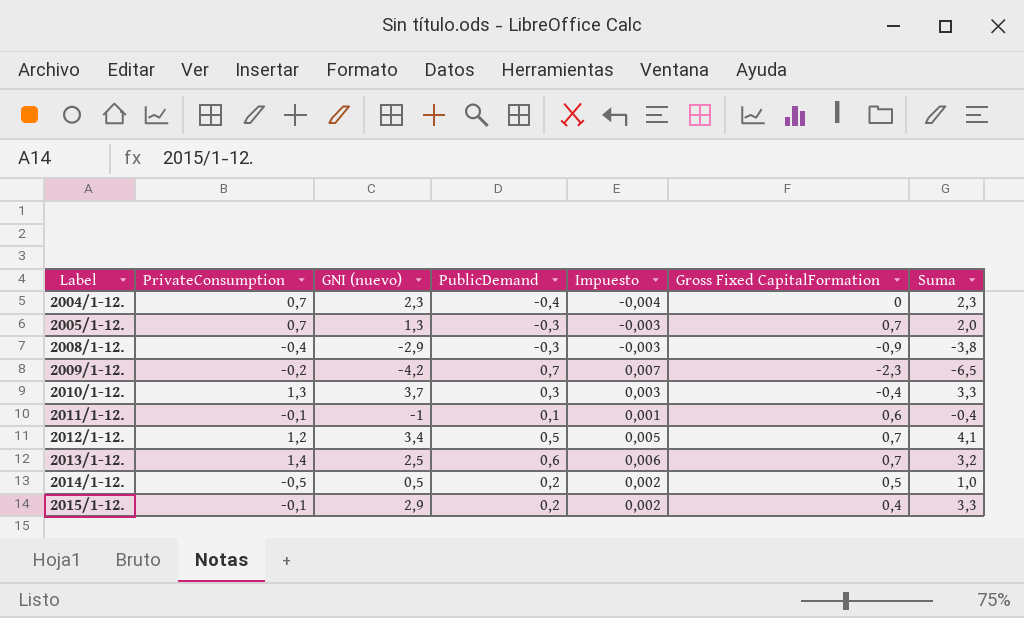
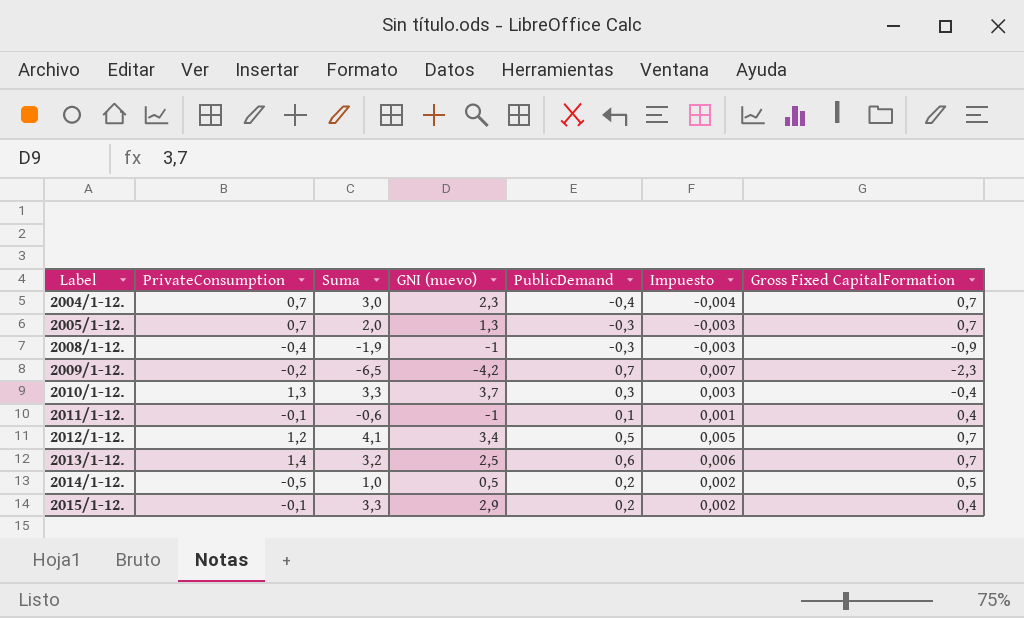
column Suma | position: 7 -> 3
2004/1-12. | Suma: 2,3 -> 3,0
2004/1-12. | Gross Fixed CapitalFormation: 0 -> 0,7
2008/1-12. | Suma: -3,8 -> -1,9
2008/1-12. | GNI (nuevo): -2,9 -> -1
2011/1-12. | Suma: -0,4 -> -0,6
2011/1-12. | Gross Fixed CapitalFormation: 0,6 -> 0,4

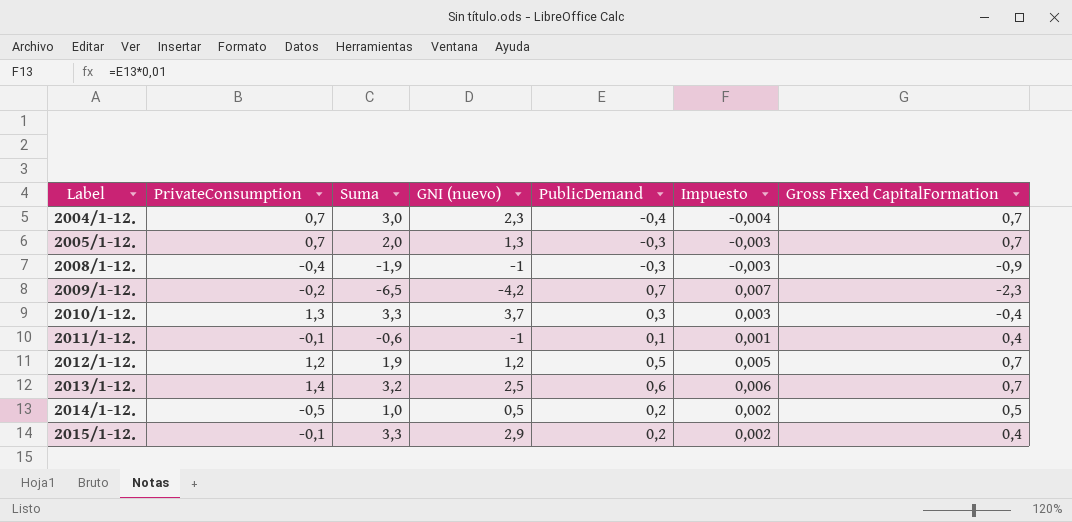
2012/1-12. | Suma: 4,1 -> 1,9
2012/1-12. | GNI (nuevo): 3,4 -> 1,2

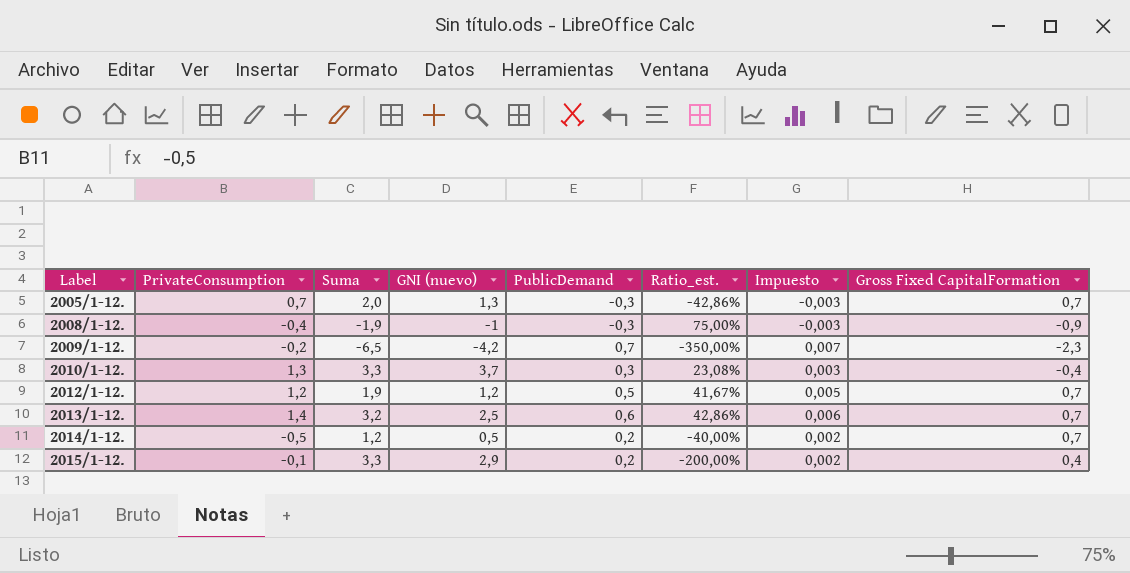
column Ratio_est. | formula: none -> [PublicDemand] / [PrivateConsumption]
row 2004/1-12.: 0,7 | 3,0 | 2,3 | -0,4 | -0,004 | 0,7 -> none
row 2011/1-12.: -0,1 | -0,6 | -1 | 0,1 | 0,001 | 0,4 -> none
2014/1-12. | Suma: 1,0 -> 1,2
2014/1-12. | Gross Fixed CapitalFormation: 0,5 -> 0,7

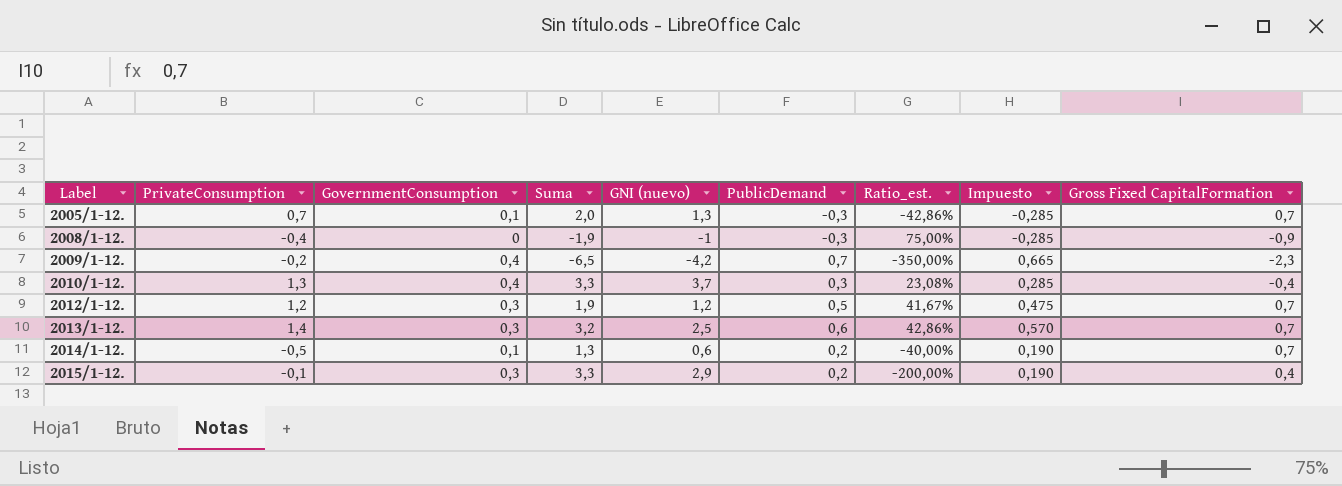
column GovernmentConsumption | position: none -> 3
column Impuesto | formula: [PublicDemand] * 0,01 -> [PublicDemand] * 0,95
2014/1-12. | Suma: 1,2 -> 1,3
2014/1-12. | GNI (nuevo): 0,5 -> 0,6

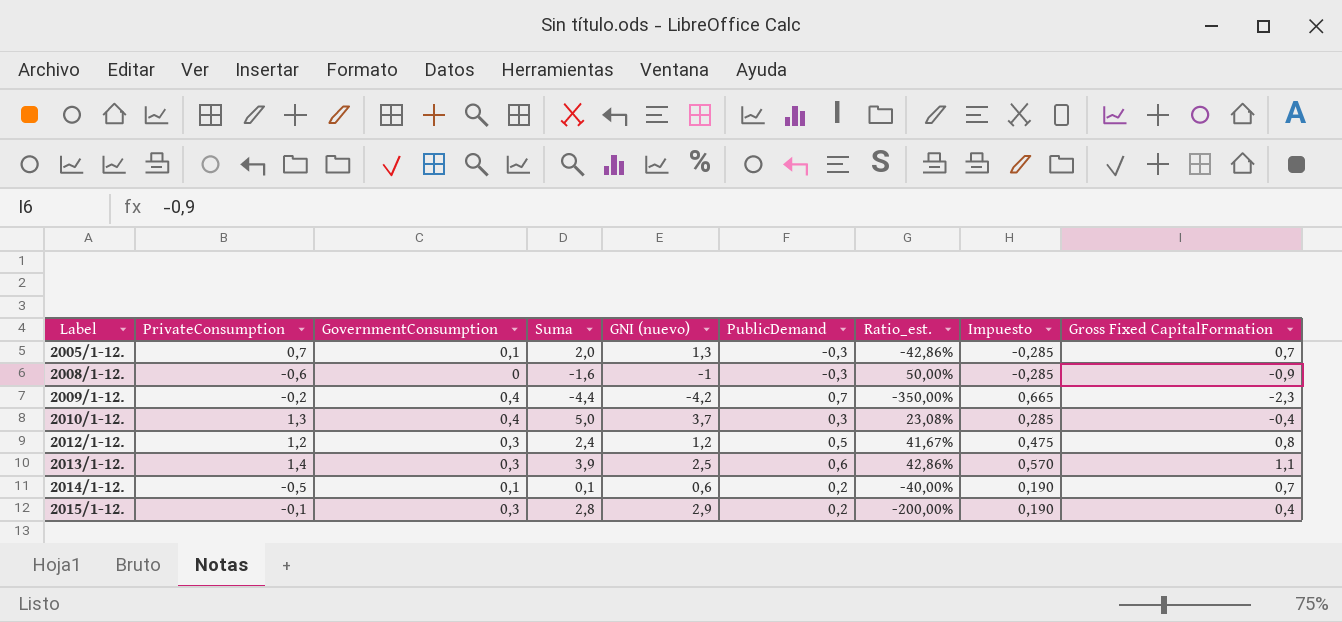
column Suma | formula: [GNI (nuevo)] + [Gross Fixed CapitalFormation] -> [PrivateConsumption] + [GNI (nuevo)]
2008/1-12. | PrivateConsumption: -0,4 -> -0,6
2008/1-12. | Ratio_est.: 75,00% -> 50,00%
2012/1-12. | Gross Fixed CapitalFormation: 0,7 -> 0,8
2013/1-12. | Gross Fixed CapitalFormation: 0,7 -> 1,1

